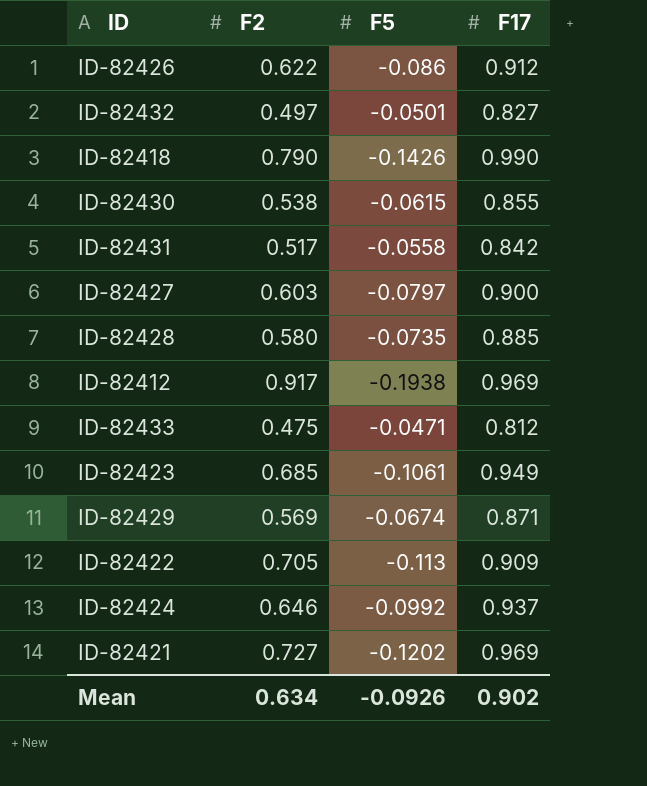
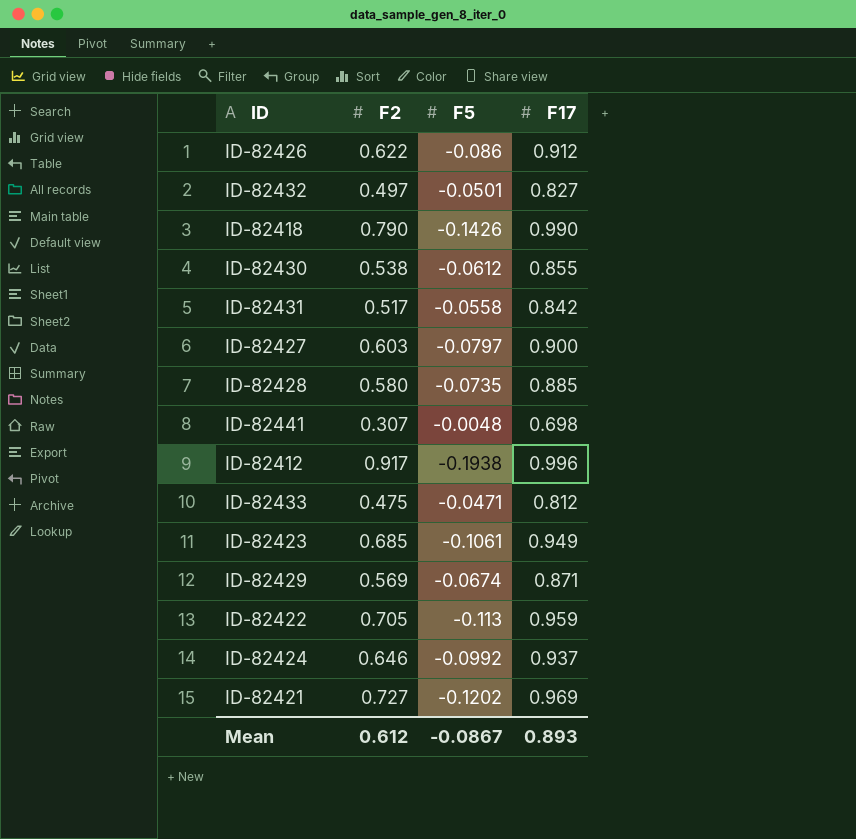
ID-82430 | F5: -0.0615 -> -0.0612
row ID-82441: none -> 0.307 | -0.0048 | 0.698
ID-82412 | F17: 0.969 -> 0.996
ID-82422 | F17: 0.909 -> 0.959
Mean | F2: 0.634 -> 0.612
Mean | F5: -0.0926 -> -0.0867
Mean | F17: 0.902 -> 0.893

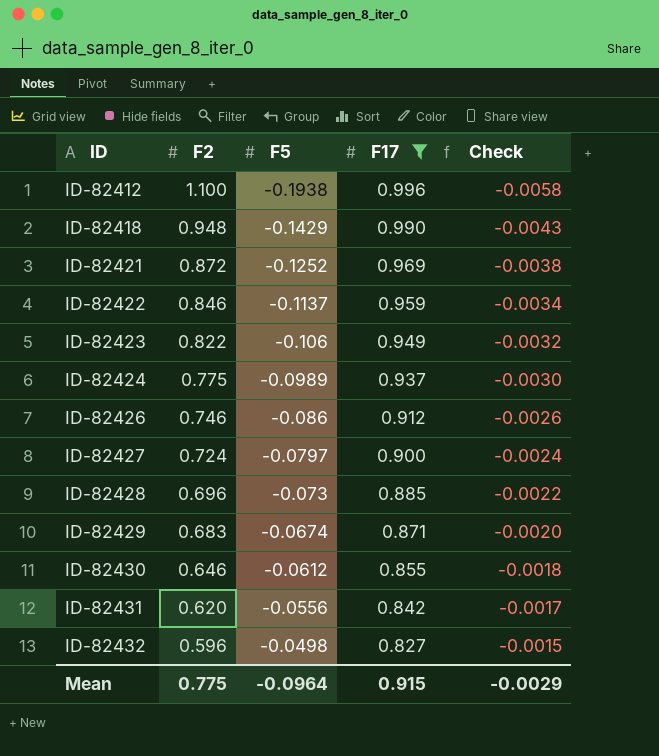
filter: none -> F17 >= 0.827
row order: none -> ID ascending
column Check | formula: none -> [F5] * 0.03
ID-82412 | F2: 0.917 -> 1.100
ID-82418 | F2: 0.790 -> 0.948
ID-82418 | F5: -0.1426 -> -0.1429
ID-82421 | F2: 0.727 -> 0.872
ID-82421 | F5: -0.1202 -> -0.1252
ID-82422 | F2: 0.705 -> 0.846
ID-82422 | F5: -0.113 -> -0.1137
ID-82423 | F2: 0.685 -> 0.822
ID-82423 | F5: -0.1061 -> -0.106
ID-82424 | F2: 0.646 -> 0.775
ID-82424 | F5: -0.0992 -> -0.0989
ID-82426 | F2: 0.622 -> 0.746
ID-82427 | F2: 0.603 -> 0.724
ID-82428 | F2: 0.580 -> 0.696
ID-82428 | F5: -0.0735 -> -0.073
ID-82429 | F2: 0.569 -> 0.683
ID-82430 | F2: 0.538 -> 0.646
ID-82431 | F2: 0.517 -> 0.620
ID-82431 | F5: -0.0558 -> -0.0556
ID-82432 | F2: 0.497 -> 0.596
ID-82432 | F5: -0.0501 -> -0.0498
Mean | F2: 0.612 -> 0.775
Mean | F5: -0.0867 -> -0.0964
Mean | F17: 0.893 -> 0.915

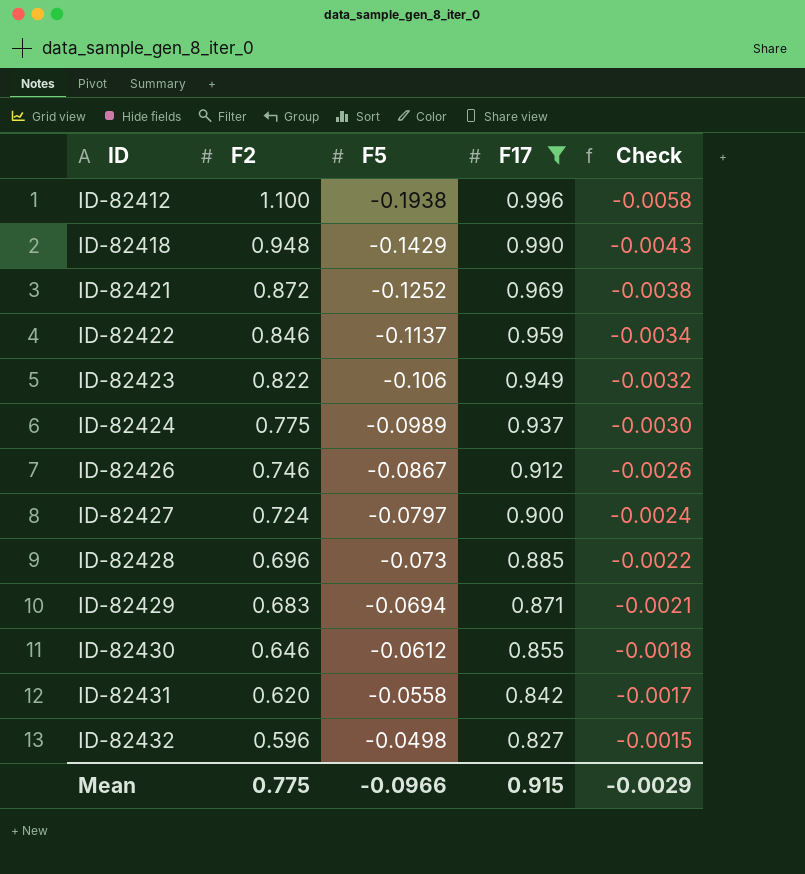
ID-82426 | F5: -0.086 -> -0.0867
ID-82429 | F5: -0.0674 -> -0.0694
ID-82429 | Check: -0.0020 -> -0.0021
ID-82431 | F5: -0.0556 -> -0.0558
Mean | F5: -0.0964 -> -0.0966

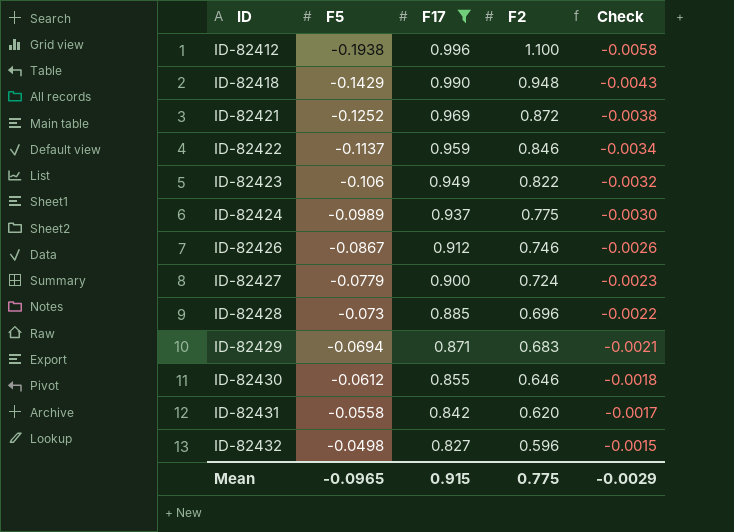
column F2 | position: 2 -> 4
ID-82427 | F5: -0.0797 -> -0.0779
ID-82427 | Check: -0.0024 -> -0.0023
Mean | F5: -0.0966 -> -0.0965

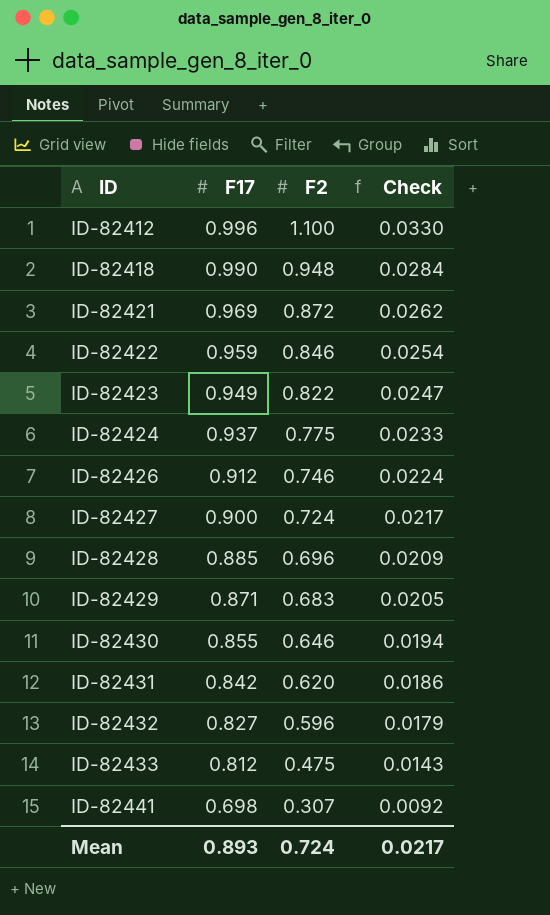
filter: F17 >= 0.827 -> none
column F5 | position: 2 -> none
column Check | formula: [F5] * 0.03 -> [F2] * 0.03
Mean | F17: 0.915 -> 0.893
Mean | F2: 0.775 -> 0.724
Mean | Check: -0.0029 -> 0.0217

